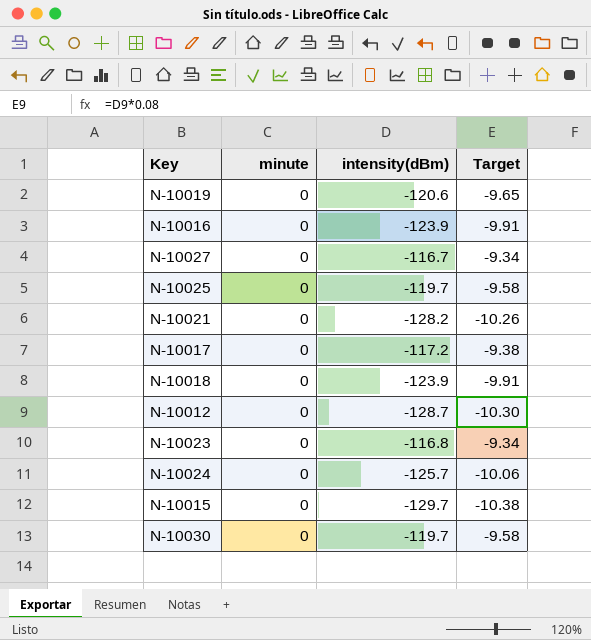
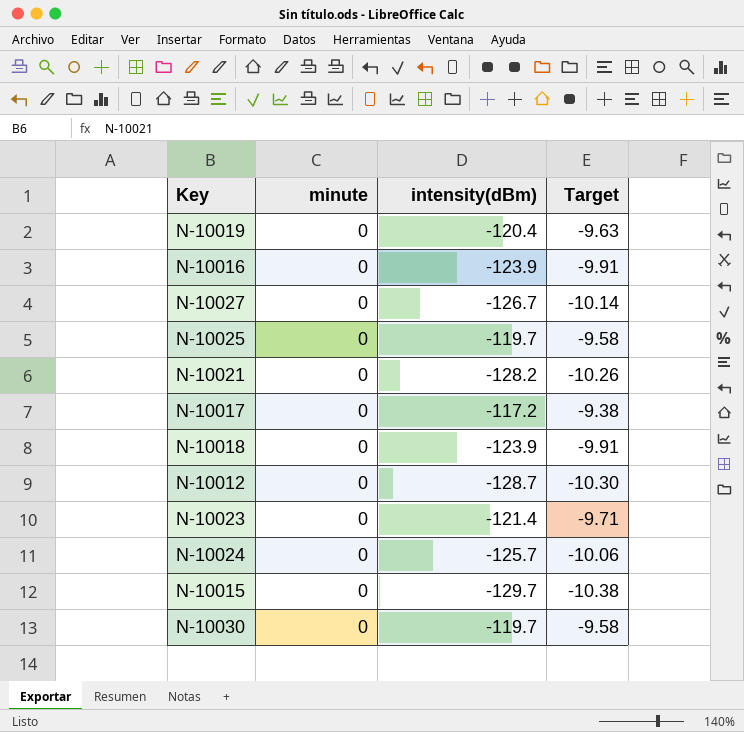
N-10019 | intensity(dBm): -120.6 -> -120.4
N-10019 | Target: -9.65 -> -9.63
N-10027 | intensity(dBm): -116.7 -> -126.7
N-10027 | Target: -9.34 -> -10.14
N-10023 | intensity(dBm): -116.8 -> -121.4
N-10023 | Target: -9.34 -> -9.71

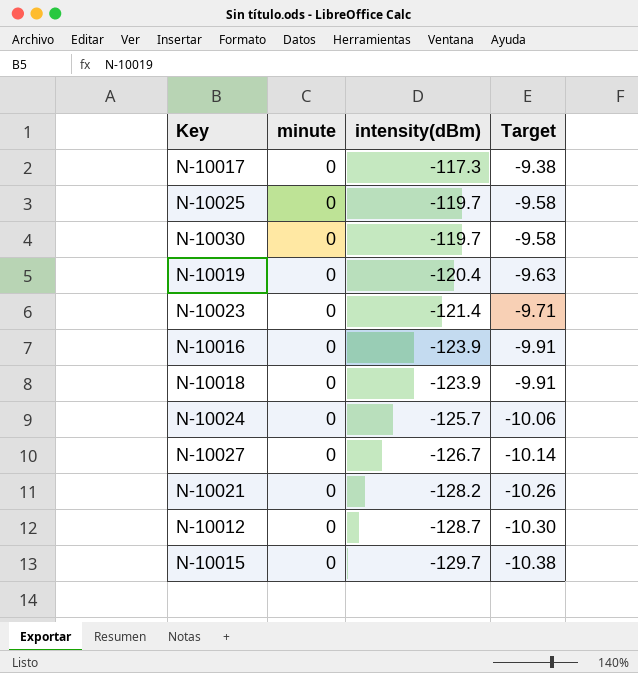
row order: none -> intensity(dBm) descending
N-10017 | intensity(dBm): -117.2 -> -117.3

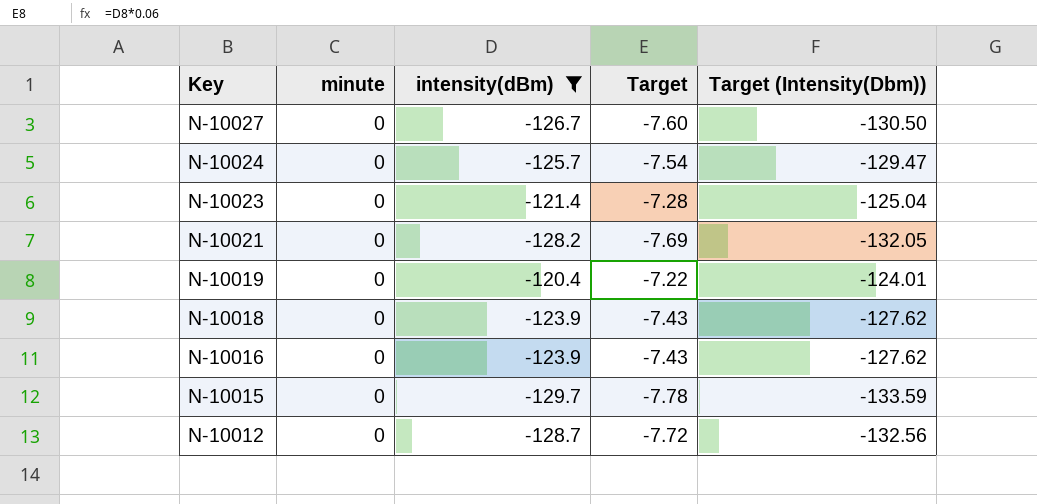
filter: none -> intensity(dBm) <= -120.4
row order: intensity(dBm) descending -> Key descending
column Target | formula: [intensity(dBm)] * 0.08 -> [intensity(dBm)] * 0.06
column Target (Intensity(Dbm)) | formula: none -> [intensity(dBm)] * 1.03

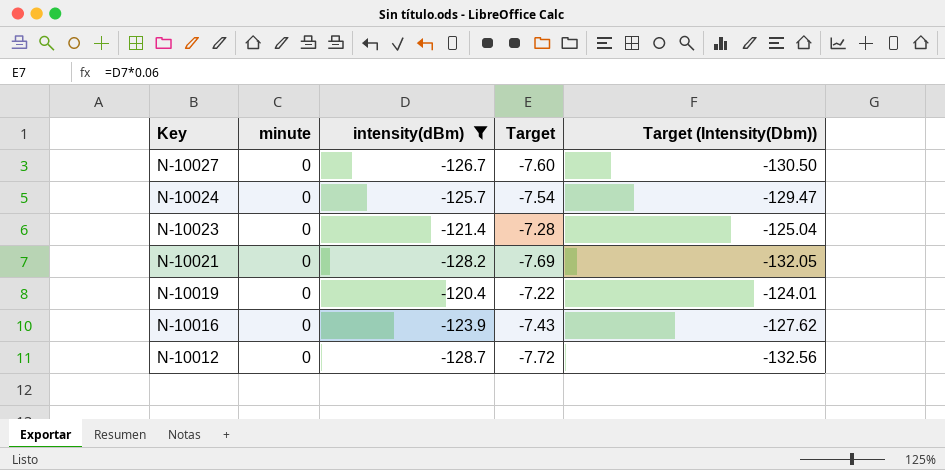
row N-10018: 0 | -123.9 | -7.43 | -127.62 -> none
row N-10015: 0 | -129.7 | -7.78 | -133.59 -> none

